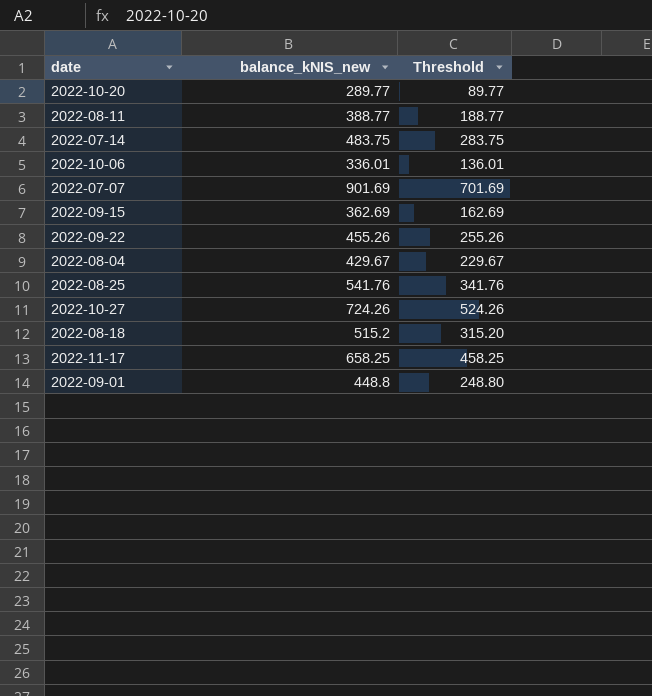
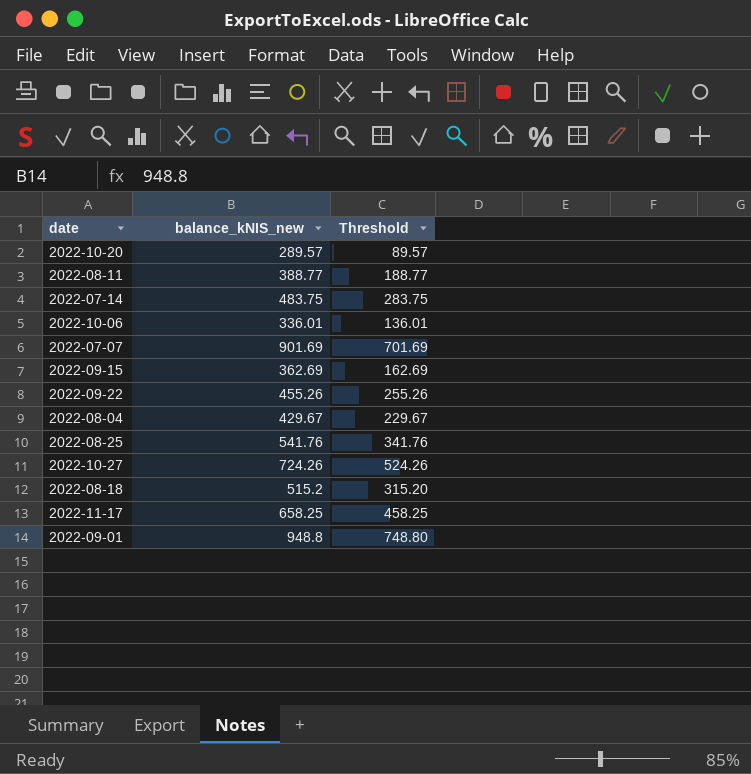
2022-10-20 | balance_kNIS_new: 289.77 -> 289.57
2022-10-20 | Threshold: 89.77 -> 89.57
2022-09-01 | balance_kNIS_new: 448.8 -> 948.8
2022-09-01 | Threshold: 248.80 -> 748.80

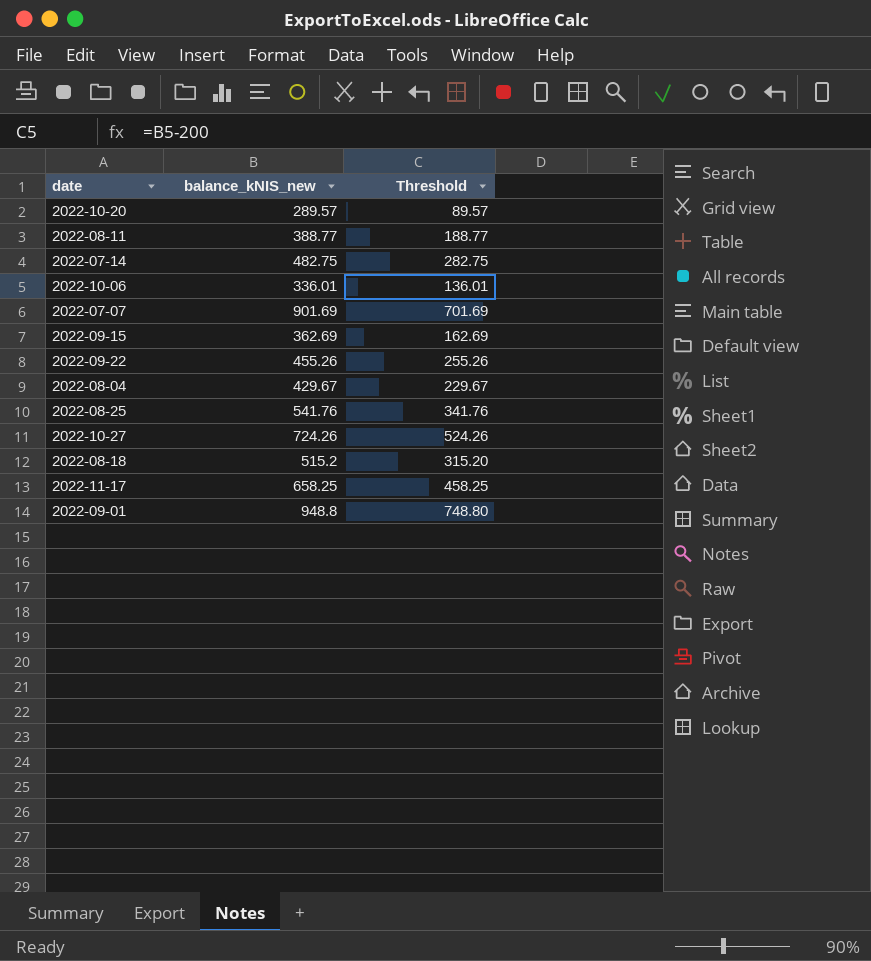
2022-07-14 | balance_kNIS_new: 483.75 -> 482.75
2022-07-14 | Threshold: 283.75 -> 282.75

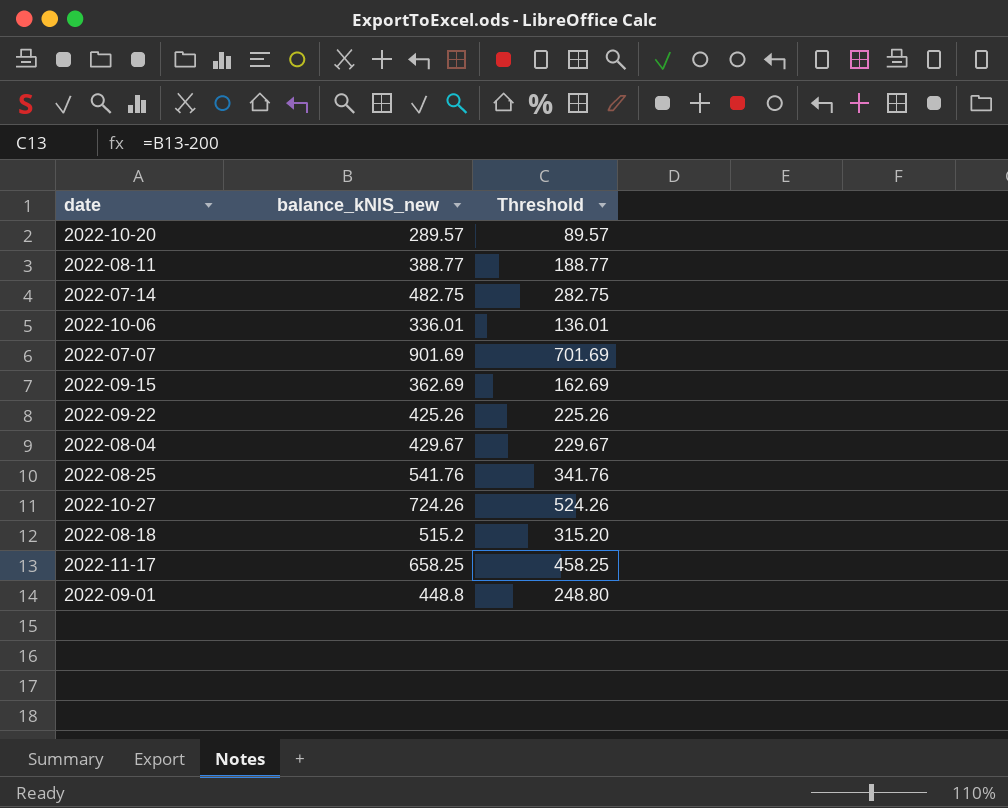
2022-09-22 | balance_kNIS_new: 455.26 -> 425.26
2022-09-22 | Threshold: 255.26 -> 225.26
2022-09-01 | balance_kNIS_new: 948.8 -> 448.8
2022-09-01 | Threshold: 748.80 -> 248.80

